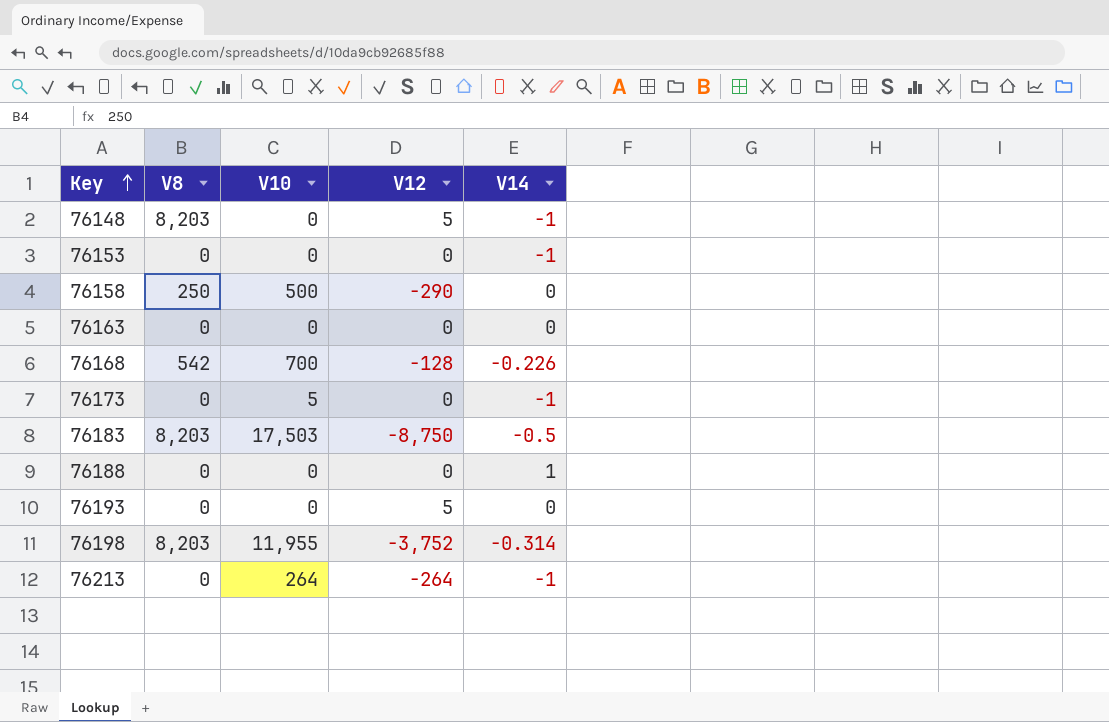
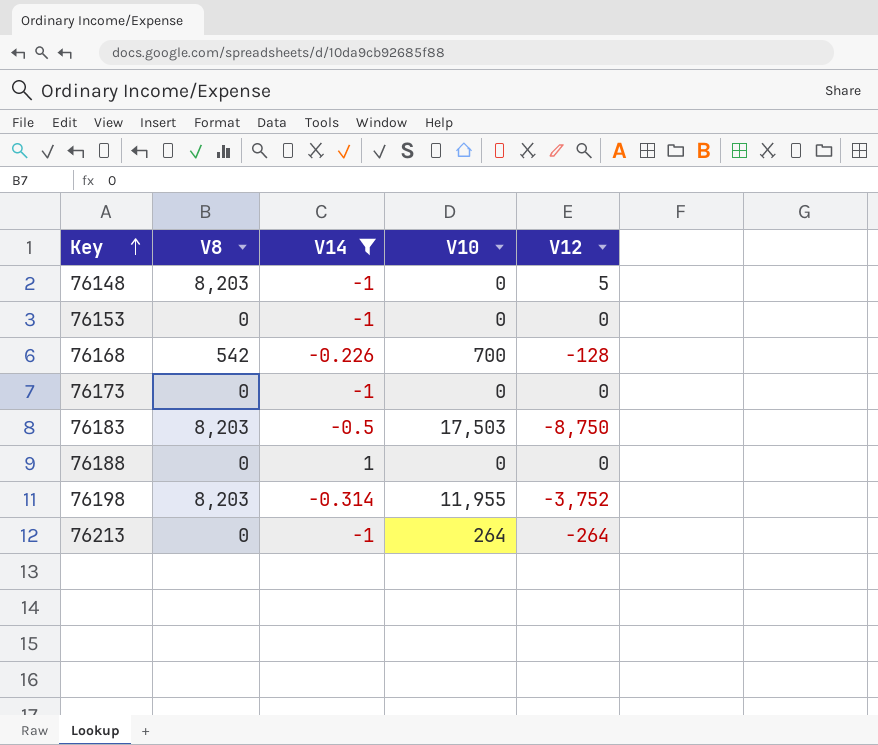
filter: none -> V14 != 0
column V14 | position: 5 -> 3
76173 | V10: 5 -> 0

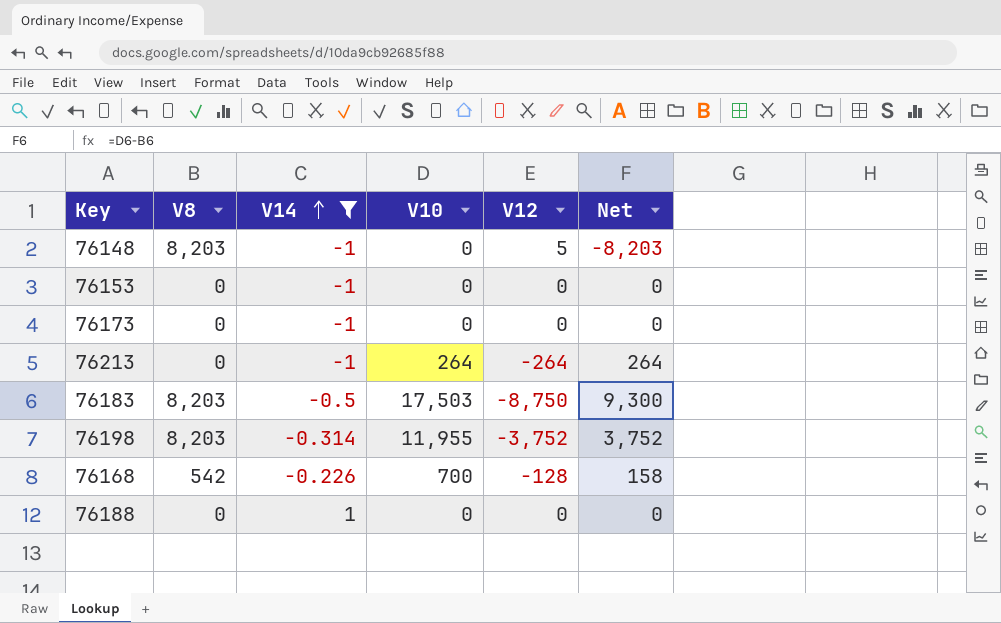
row order: Key ascending -> V14 ascending
column Net | formula: none -> [V10] - [V8]

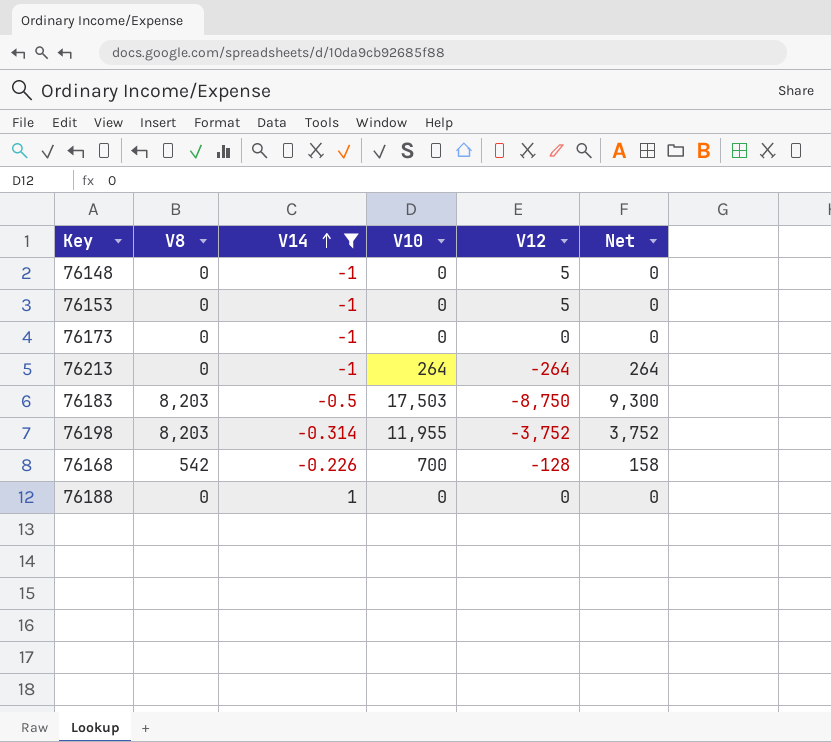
76148 | V8: 8,203 -> 0
76148 | Net: -8,203 -> 0
76153 | V12: 0 -> 5

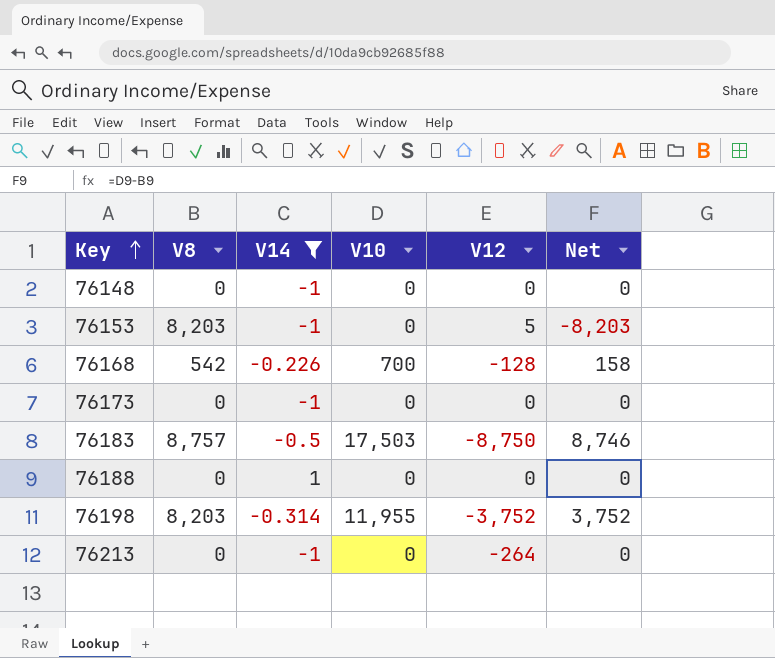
row order: V14 ascending -> Key ascending
76148 | V12: 5 -> 0
76153 | V8: 0 -> 8,203
76153 | Net: 0 -> -8,203
76183 | V8: 8,203 -> 8,757
76183 | Net: 9,300 -> 8,746
76213 | V10: 264 -> 0
76213 | Net: 264 -> 0

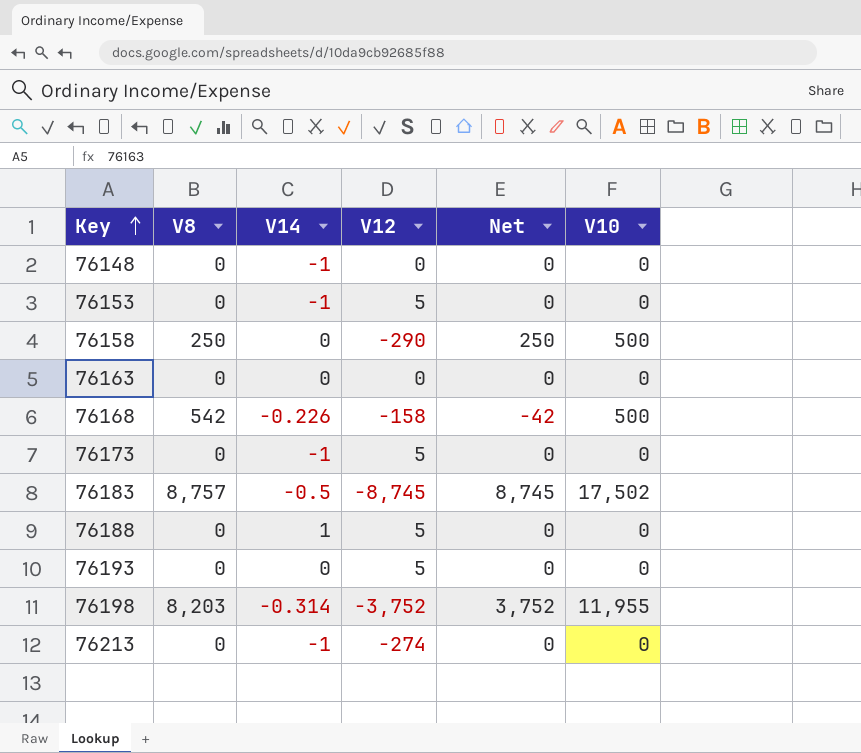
filter: V14 != 0 -> none
column V10 | position: 4 -> 6
76153 | V8: 8,203 -> 0
76153 | Net: -8,203 -> 0
76168 | V12: -128 -> -158
76168 | Net: 158 -> -42
76168 | V10: 700 -> 500
76173 | V12: 0 -> 5
76183 | V12: -8,750 -> -8,745
76183 | Net: 8,746 -> 8,745
76183 | V10: 17,503 -> 17,502
76188 | V12: 0 -> 5
76213 | V12: -264 -> -274

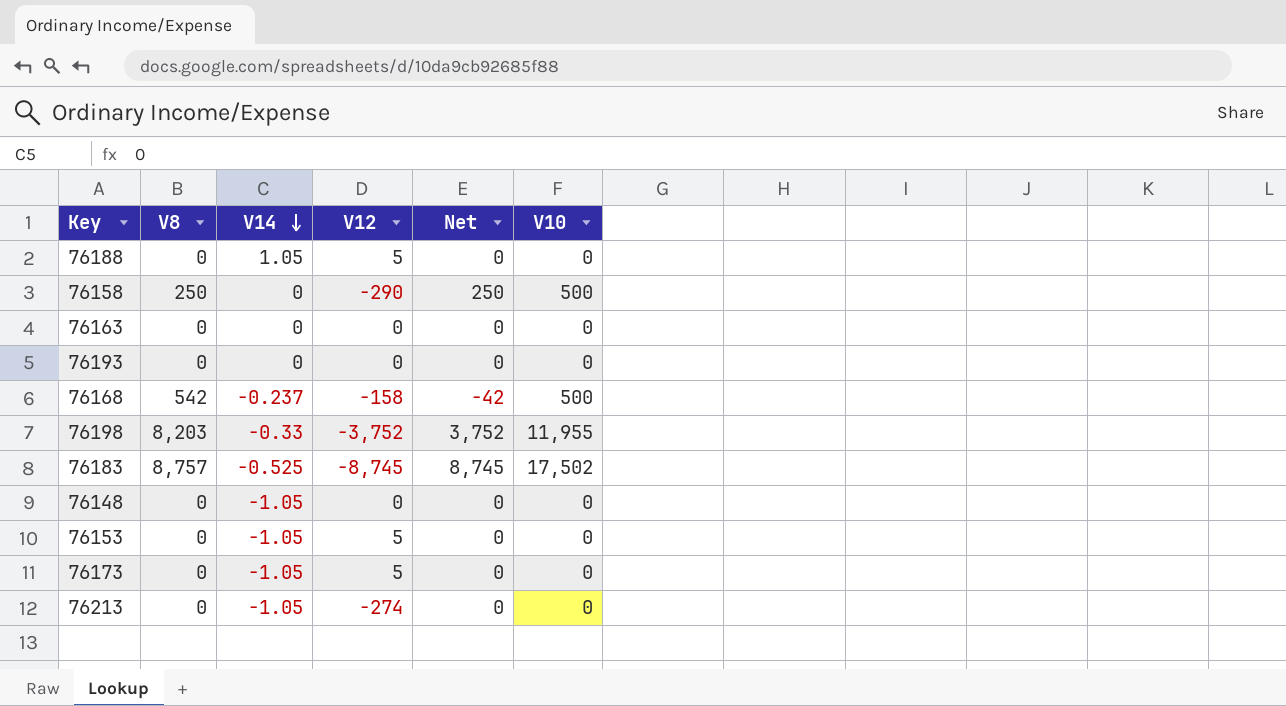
row order: Key ascending -> V14 descending
76188 | V14: 1 -> 1.05
76193 | V12: 5 -> 0
76168 | V14: -0.226 -> -0.237
76198 | V14: -0.314 -> -0.33
76183 | V14: -0.5 -> -0.525
76148 | V14: -1 -> -1.05
76153 | V14: -1 -> -1.05
76173 | V14: -1 -> -1.05
76213 | V14: -1 -> -1.05

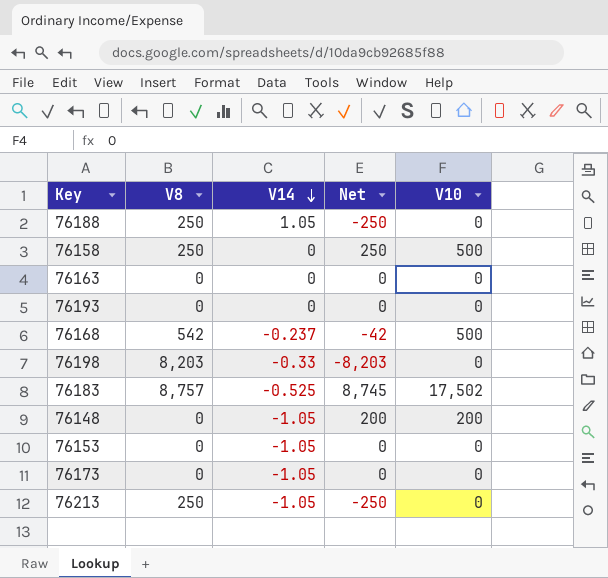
column V12 | position: 4 -> none
76188 | V8: 0 -> 250
76188 | Net: 0 -> -250
76198 | Net: 3,752 -> -8,203
76198 | V10: 11,955 -> 0
76148 | Net: 0 -> 200
76148 | V10: 0 -> 200
76213 | V8: 0 -> 250
76213 | Net: 0 -> -250

